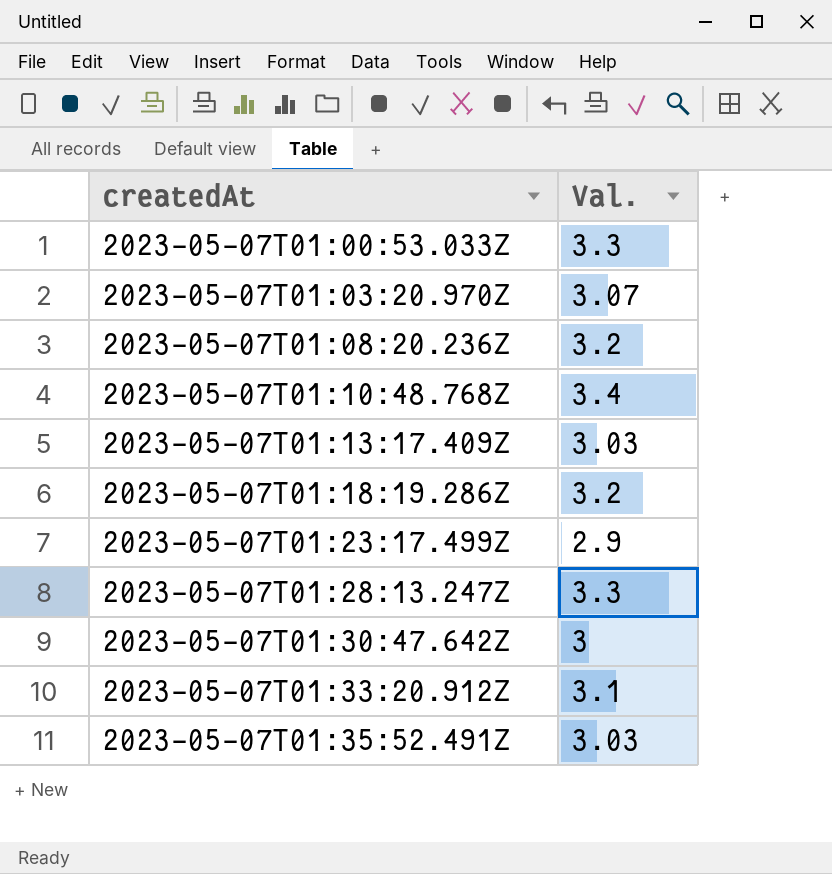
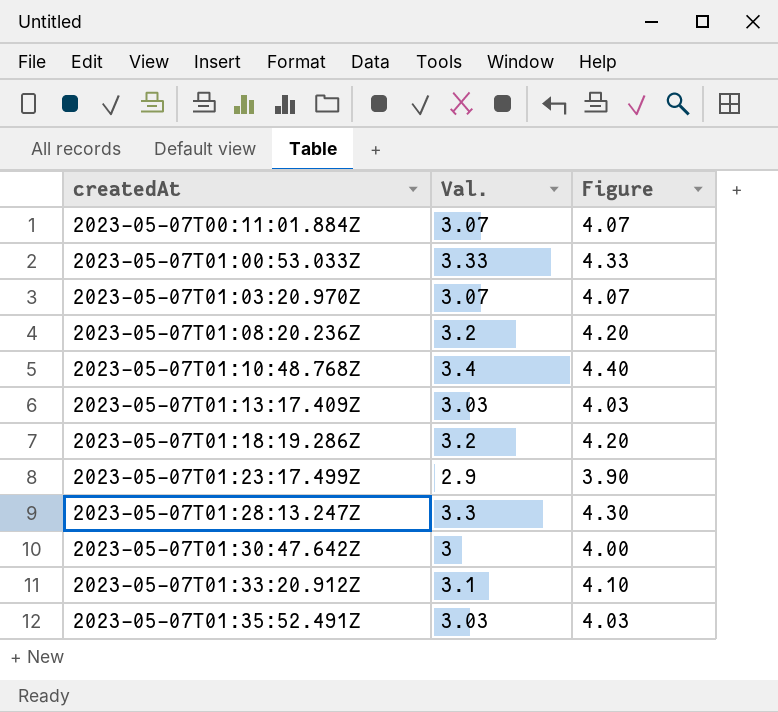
column Figure | formula: none -> [Val.] + 1
row 2023-05-07T00:11:01.884Z: none -> 3.07 | 4.07
2023-05-07T01:00:53.033Z | Val.: 3.3 -> 3.33

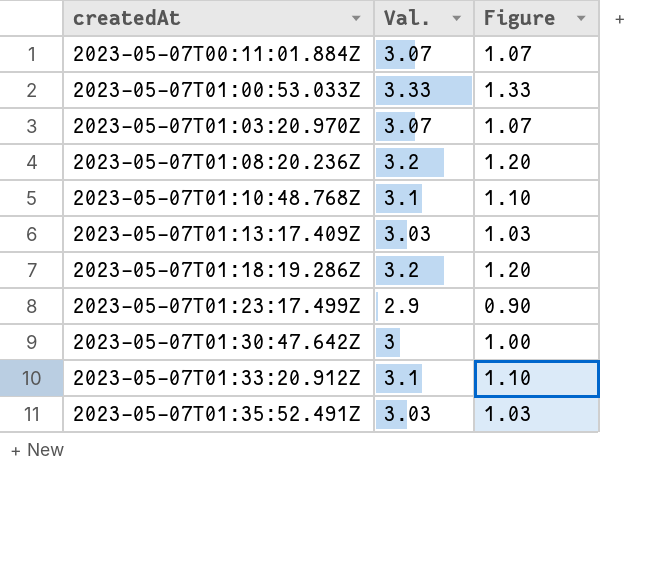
column Figure | formula: [Val.] + 1 -> [Val.] - 2
row 2023-05-07T01:28:13.247Z: 3.3 | 4.30 -> none
2023-05-07T01:10:48.768Z | Val.: 3.4 -> 3.1

